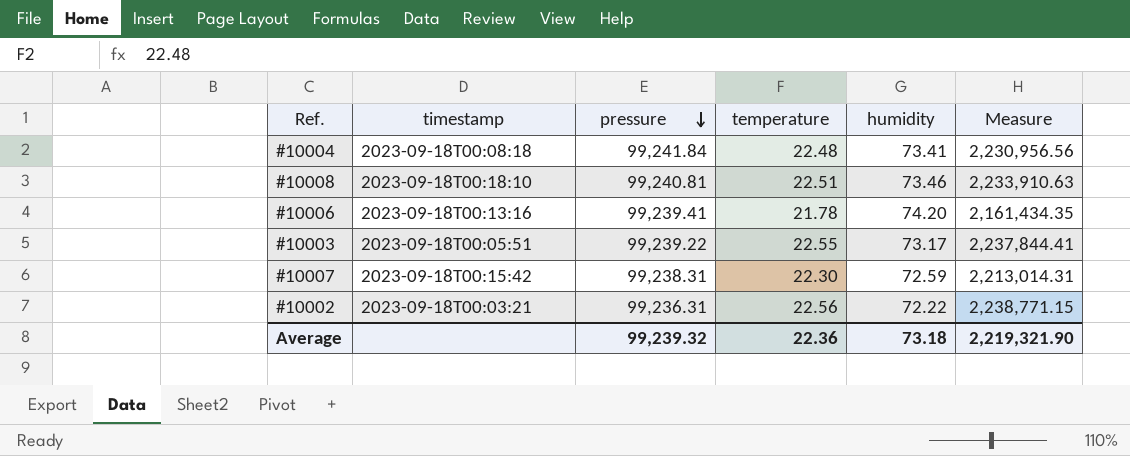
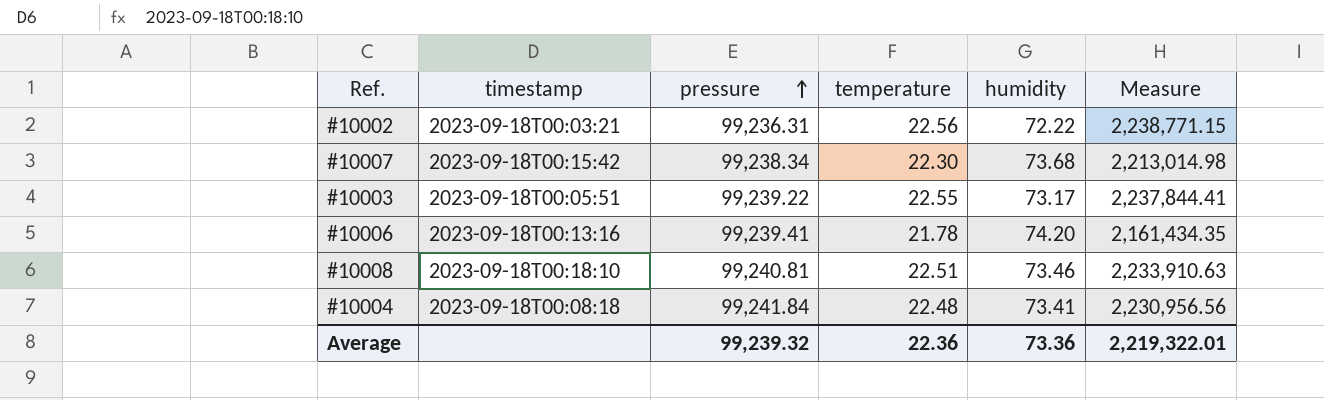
row order: pressure descending -> pressure ascending
#10007 | pressure: 99,238.31 -> 99,238.34
#10007 | humidity: 72.59 -> 73.68
#10007 | Measure: 2,213,014.31 -> 2,213,014.98
Average | humidity: 73.18 -> 73.36
Average | Measure: 2,219,321.90 -> 2,219,322.01

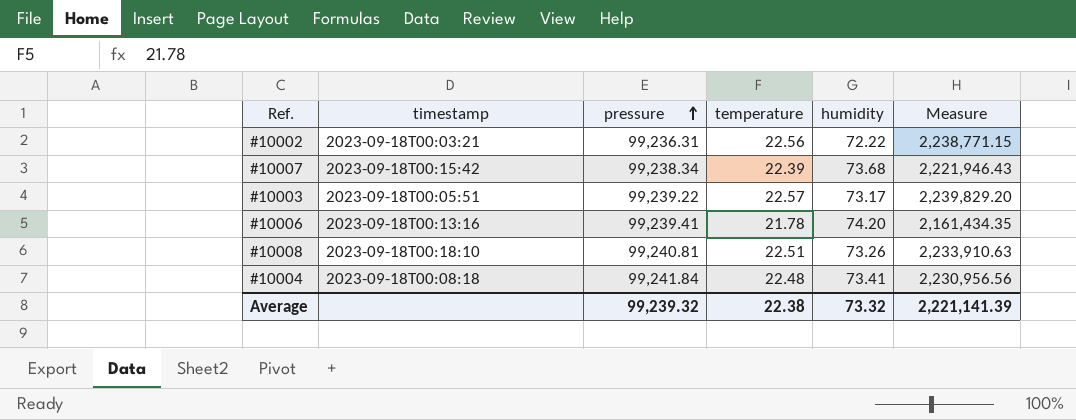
#10007 | temperature: 22.30 -> 22.39
#10007 | Measure: 2,213,014.98 -> 2,221,946.43
#10003 | temperature: 22.55 -> 22.57
#10003 | Measure: 2,237,844.41 -> 2,239,829.20
#10008 | humidity: 73.46 -> 73.26
Average | temperature: 22.36 -> 22.38
Average | humidity: 73.36 -> 73.32
Average | Measure: 2,219,322.01 -> 2,221,141.39

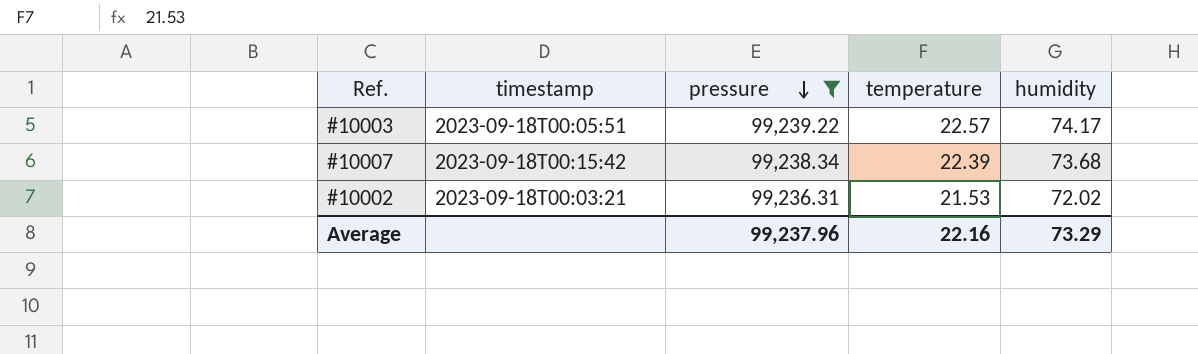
filter: none -> pressure <= 99,239.22
row order: pressure ascending -> pressure descending
column Measure | formula: [pressure] * [temperature] -> none
#10003 | humidity: 73.17 -> 74.17
#10002 | temperature: 22.56 -> 21.53
#10002 | humidity: 72.22 -> 72.02
Average | pressure: 99,239.32 -> 99,237.96
Average | temperature: 22.38 -> 22.16
Average | humidity: 73.32 -> 73.29

